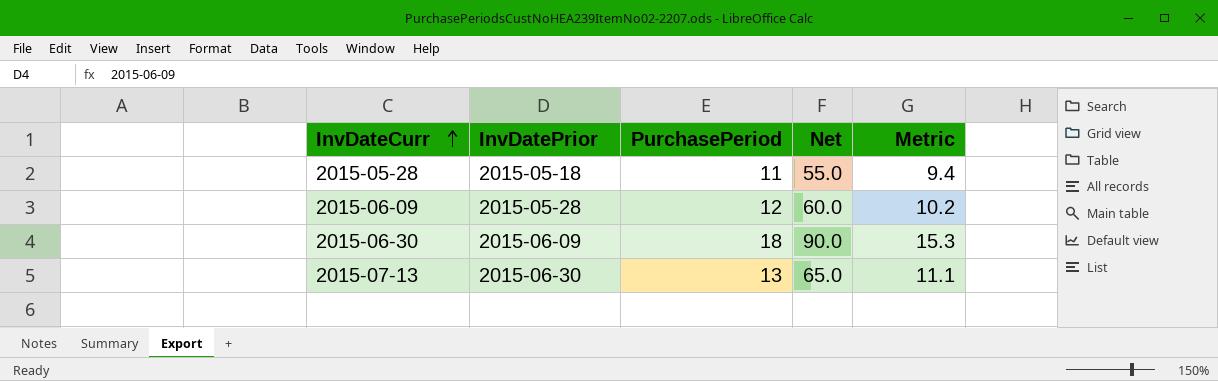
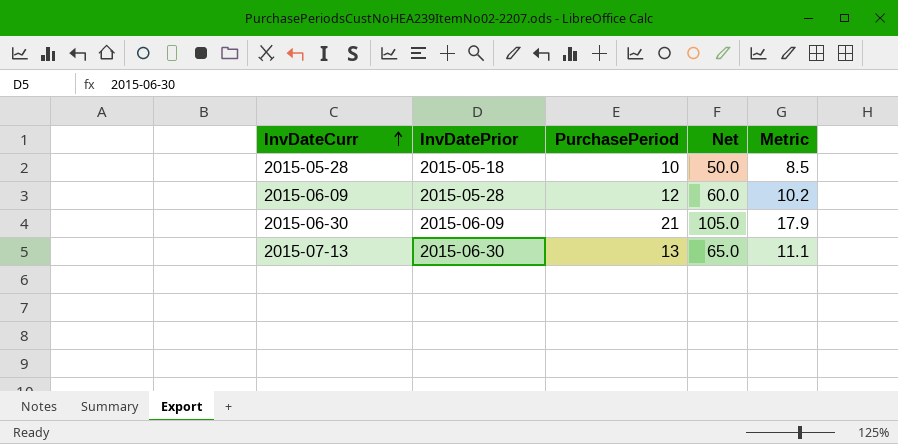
2015-05-28 | PurchasePeriod: 11 -> 10
2015-05-28 | Net: 55.0 -> 50.0
2015-05-28 | Metric: 9.4 -> 8.5
2015-06-30 | PurchasePeriod: 18 -> 21
2015-06-30 | Net: 90.0 -> 105.0
2015-06-30 | Metric: 15.3 -> 17.9

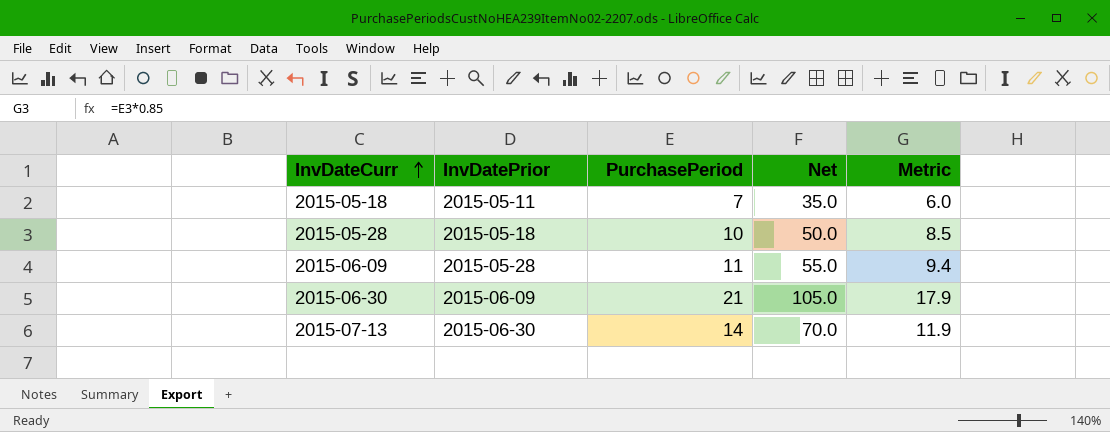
row 2015-05-18: none -> 2015-05-11 | 7 | 35.0 | 6.0
2015-06-09 | PurchasePeriod: 12 -> 11
2015-06-09 | Net: 60.0 -> 55.0
2015-06-09 | Metric: 10.2 -> 9.4
2015-07-13 | PurchasePeriod: 13 -> 14
2015-07-13 | Net: 65.0 -> 70.0
2015-07-13 | Metric: 11.1 -> 11.9

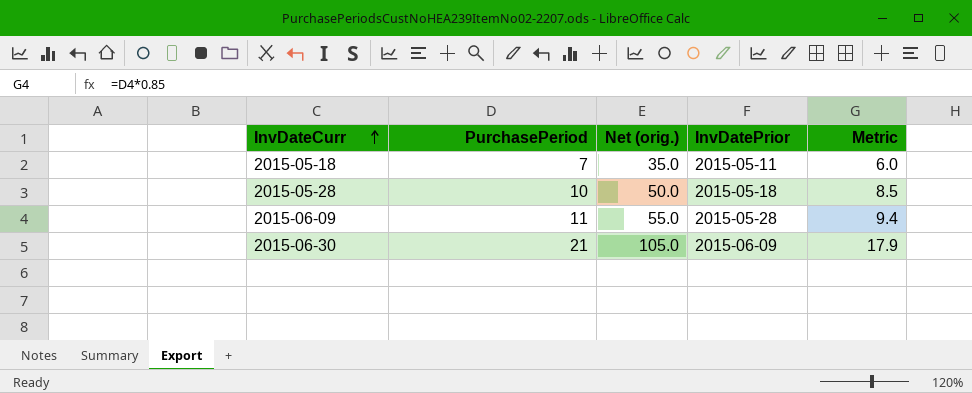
column name: Net -> Net (orig.)
column InvDatePrior | position: 2 -> 4
row 2015-07-13: 2015-06-30 | 14 | 70.0 | 11.9 -> none

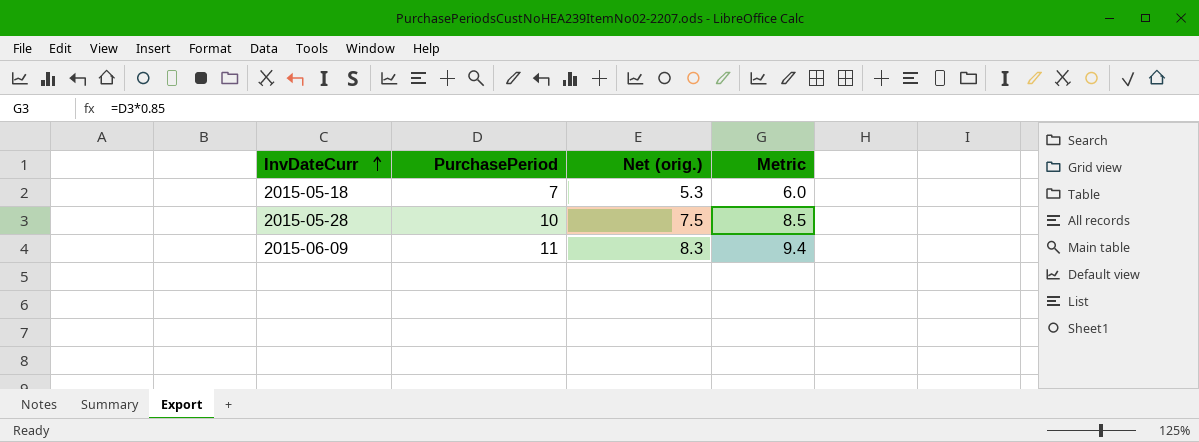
column InvDatePrior | position: 4 -> none
column Net (orig.) | formula: [PurchasePeriod] * 5 -> [PurchasePeriod] * 0.75
row 2015-06-30: 21 | 105.0 | 2015-06-09 | 17.9 -> none

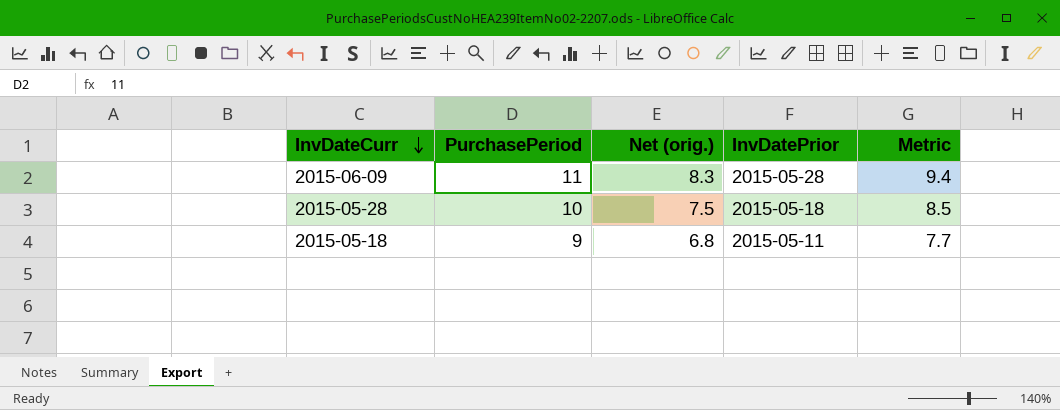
row order: InvDateCurr ascending -> InvDateCurr descending
column InvDatePrior | position: none -> 4
2015-05-18 | PurchasePeriod: 7 -> 9
2015-05-18 | Net (orig.): 5.3 -> 6.8
2015-05-18 | Metric: 6.0 -> 7.7

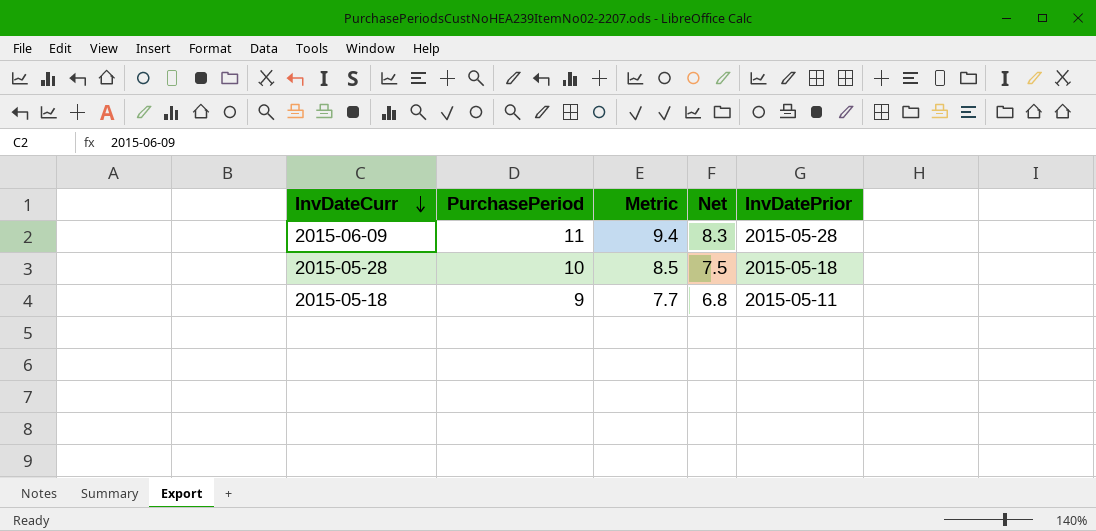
column Metric | position: 5 -> 3
column name: Net (orig.) -> Net

